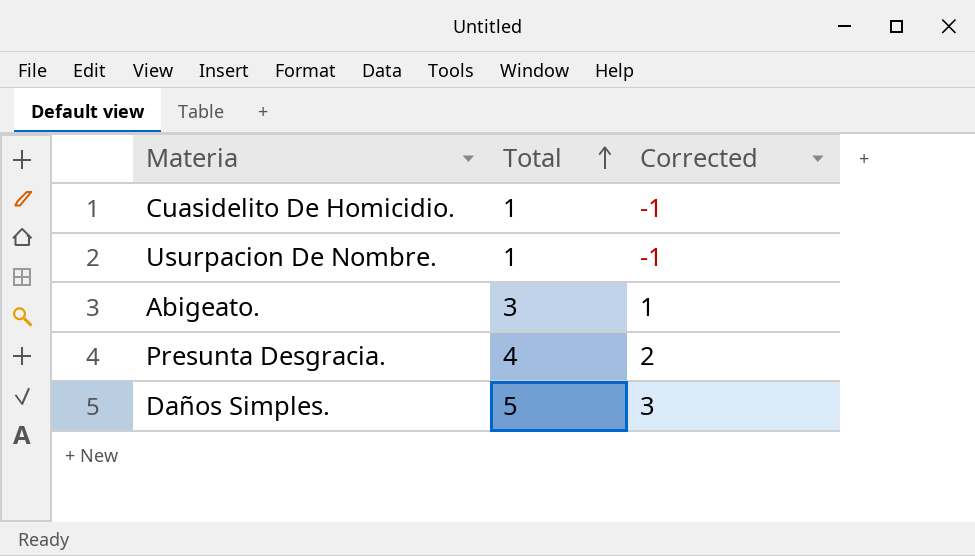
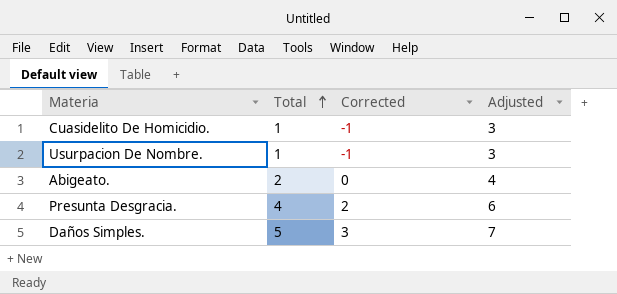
column Adjusted | formula: none -> [Total] + 2
Abigeato. | Total: 3 -> 2
Abigeato. | Corrected: 1 -> 0

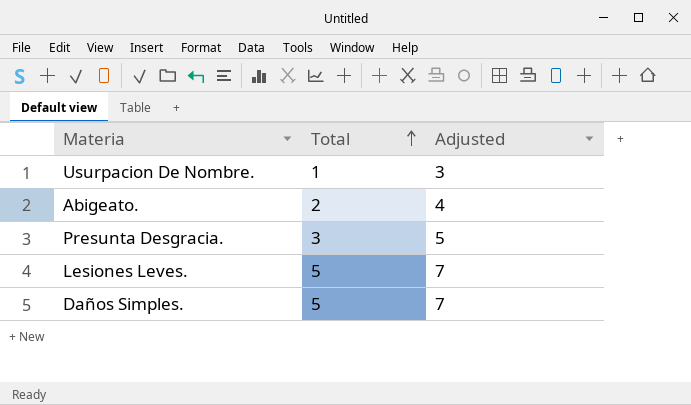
column Corrected | formula: [Total] - 2 -> none
row Cuasidelito De Homicidio.: 1 | -1 | 3 -> none
Presunta Desgracia. | Total: 4 -> 3
Presunta Desgracia. | Adjusted: 6 -> 5
row Lesiones Leves.: none -> 5 | 7

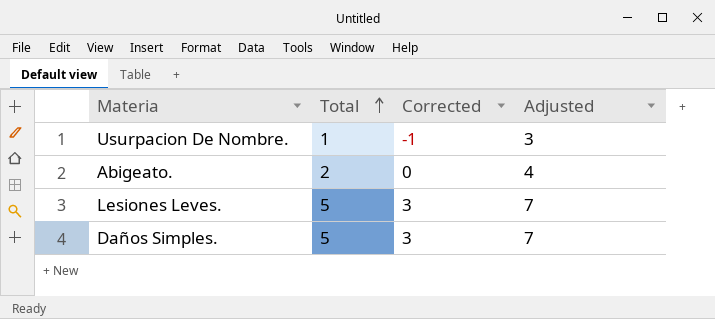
column Corrected | formula: none -> [Total] - 2
row Presunta Desgracia.: 3 | 5 -> none

